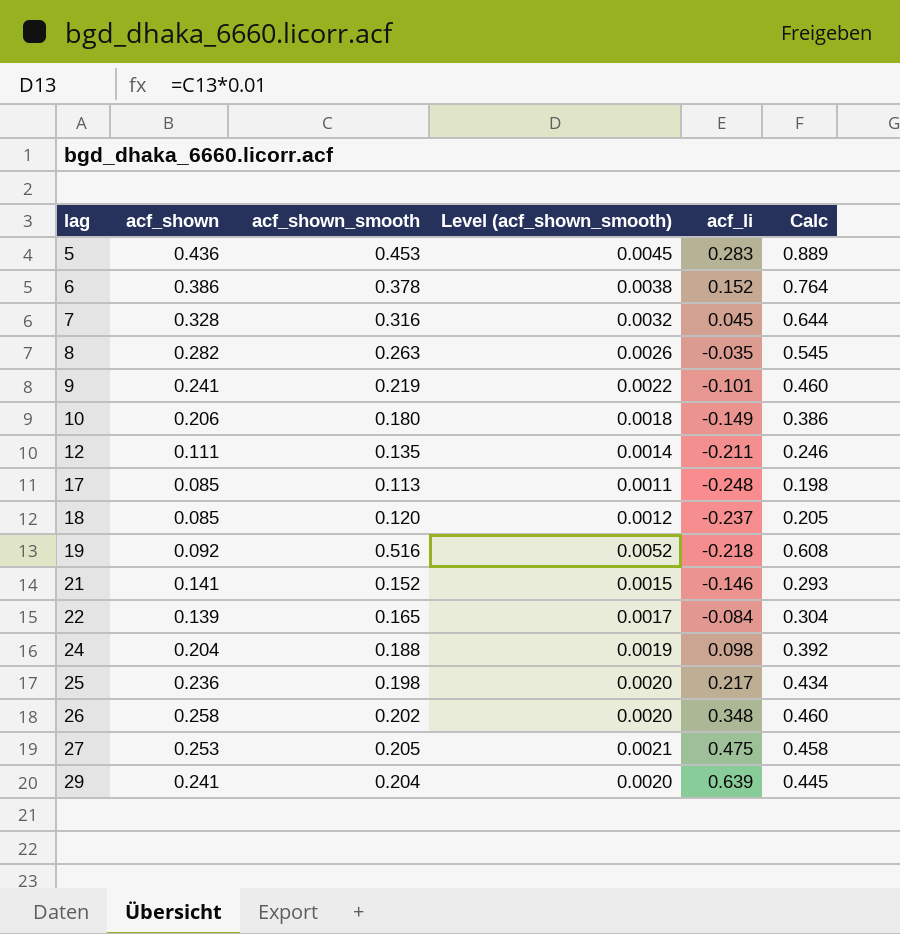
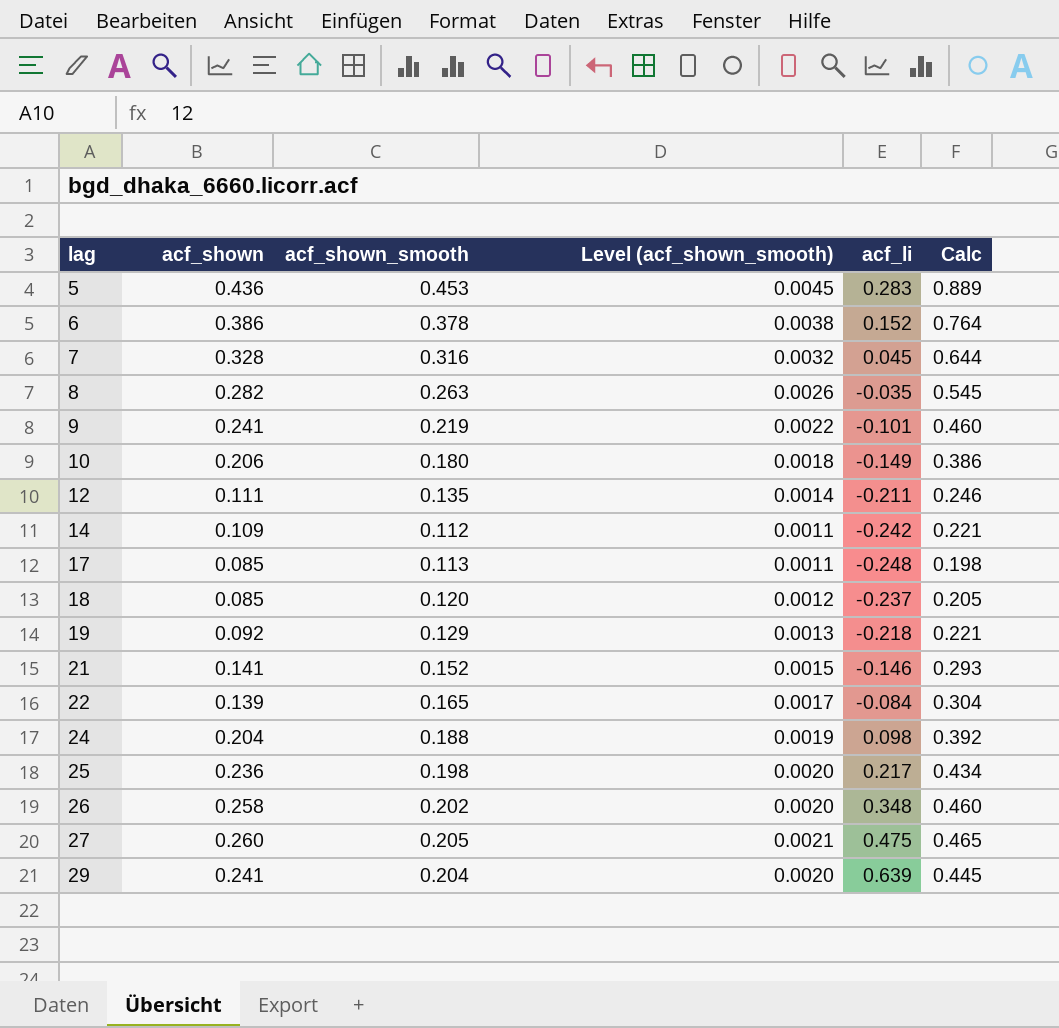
row 14: none -> 0.109 | 0.112 | 0.0011 | -0.242 | 0.221
19 | acf_shown_smooth: 0.516 -> 0.129
19 | Level (acf_shown_smooth): 0.0052 -> 0.0013
19 | Calc: 0.608 -> 0.221
27 | acf_shown: 0.253 -> 0.260
27 | Calc: 0.458 -> 0.465

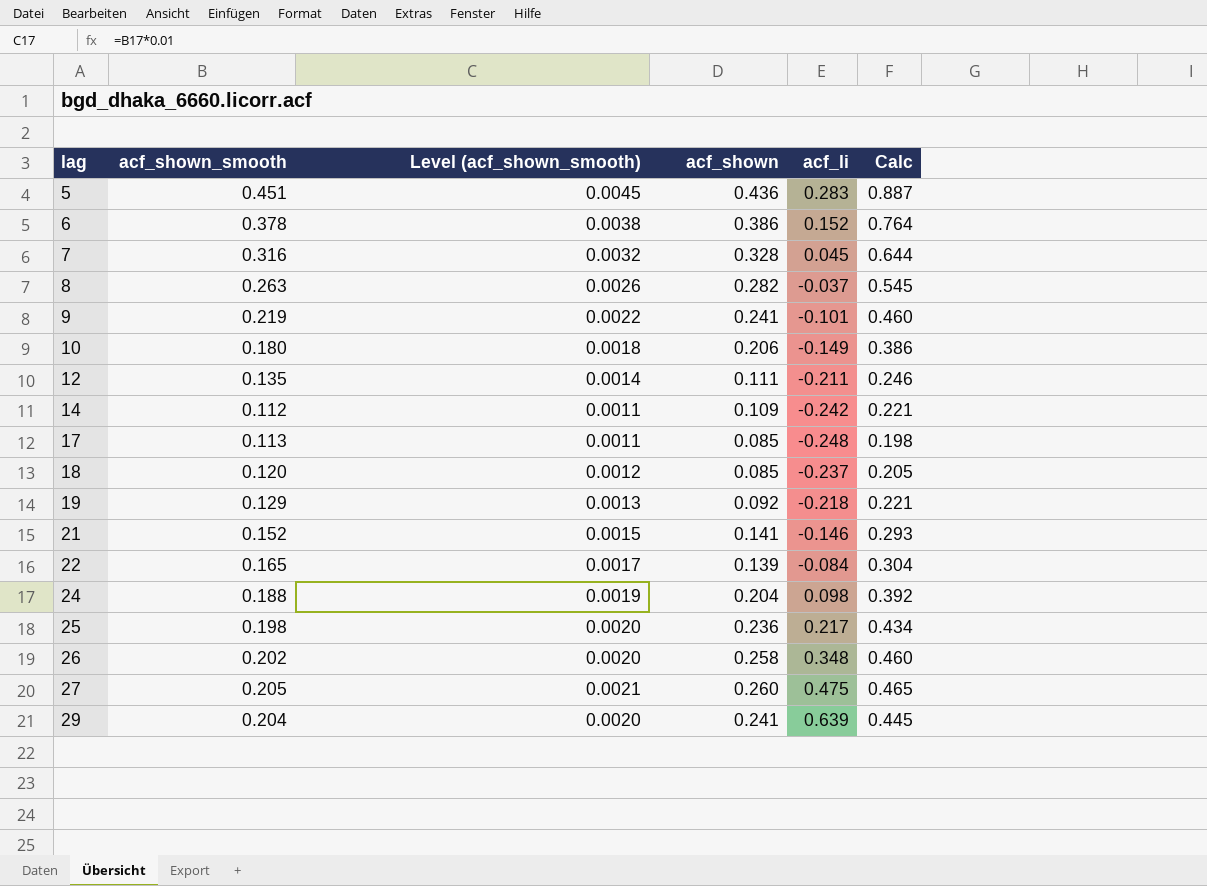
column acf_shown | position: 2 -> 4
5 | acf_shown_smooth: 0.453 -> 0.451
5 | Calc: 0.889 -> 0.887
8 | acf_li: -0.035 -> -0.037

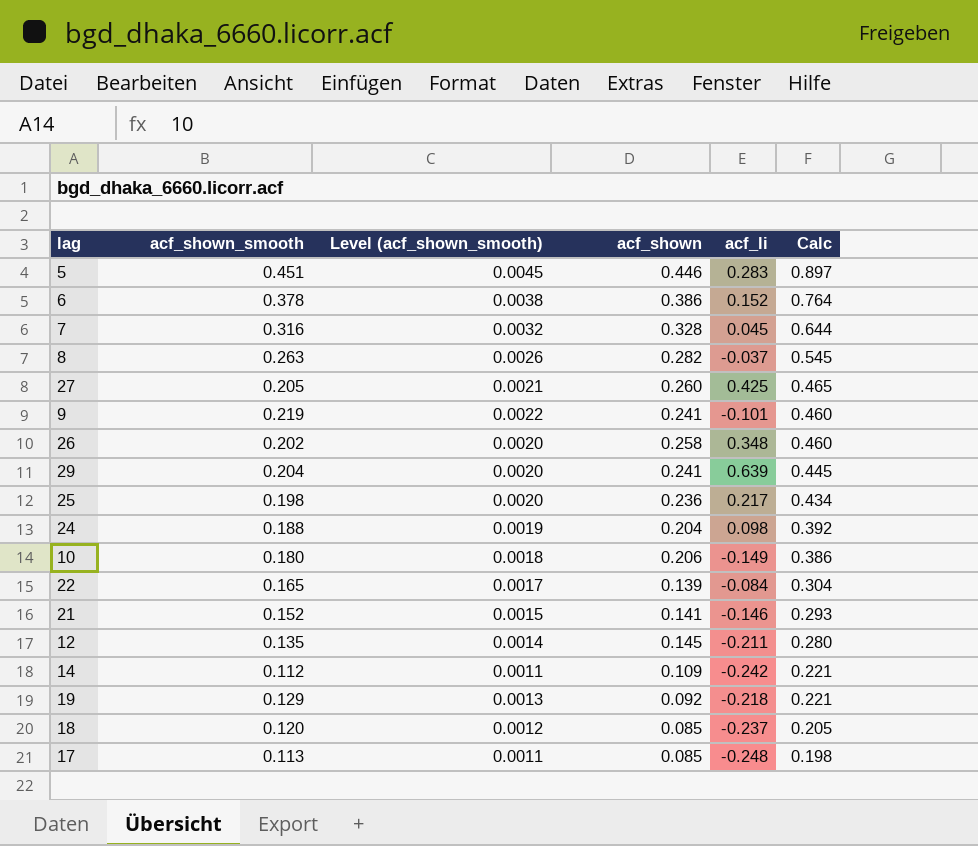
row order: lag ascending -> Calc descending
5 | acf_shown: 0.436 -> 0.446
5 | Calc: 0.887 -> 0.897
27 | acf_li: 0.475 -> 0.425
12 | acf_shown: 0.111 -> 0.145
12 | Calc: 0.246 -> 0.280

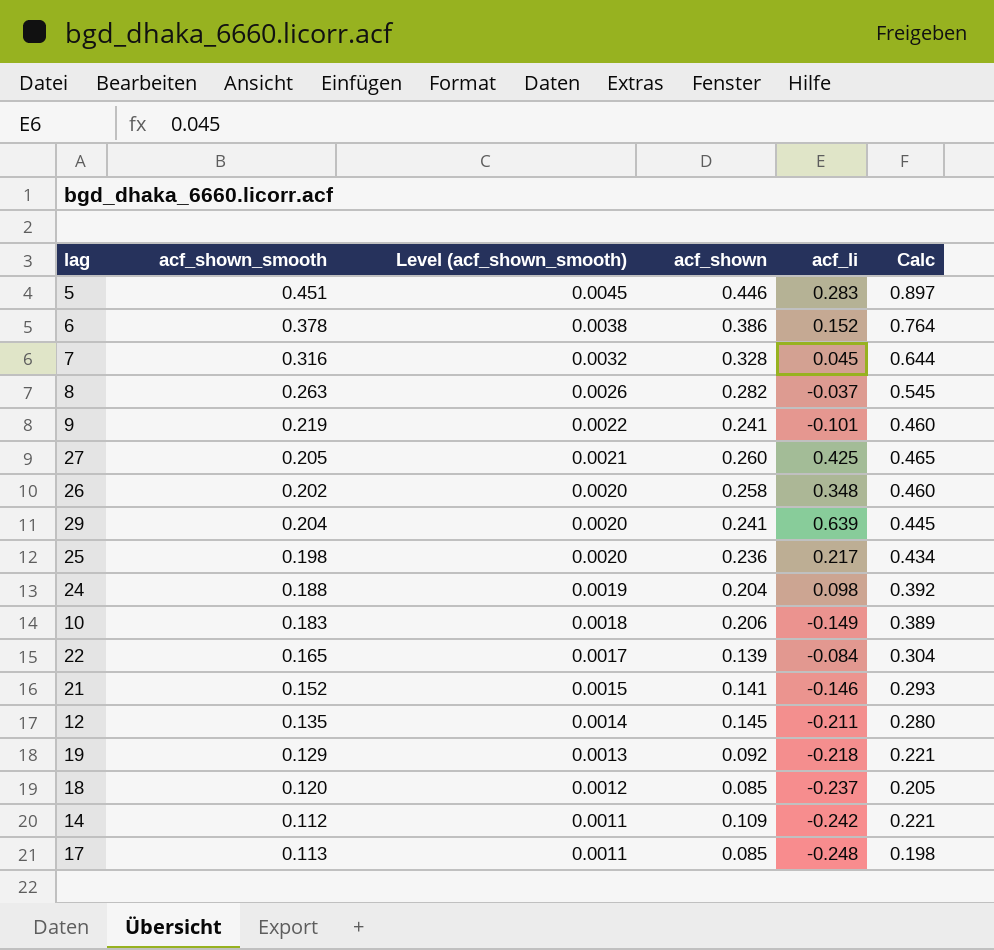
row order: Calc descending -> Level (acf_shown_smooth) descending
10 | acf_shown_smooth: 0.180 -> 0.183
10 | Calc: 0.386 -> 0.389

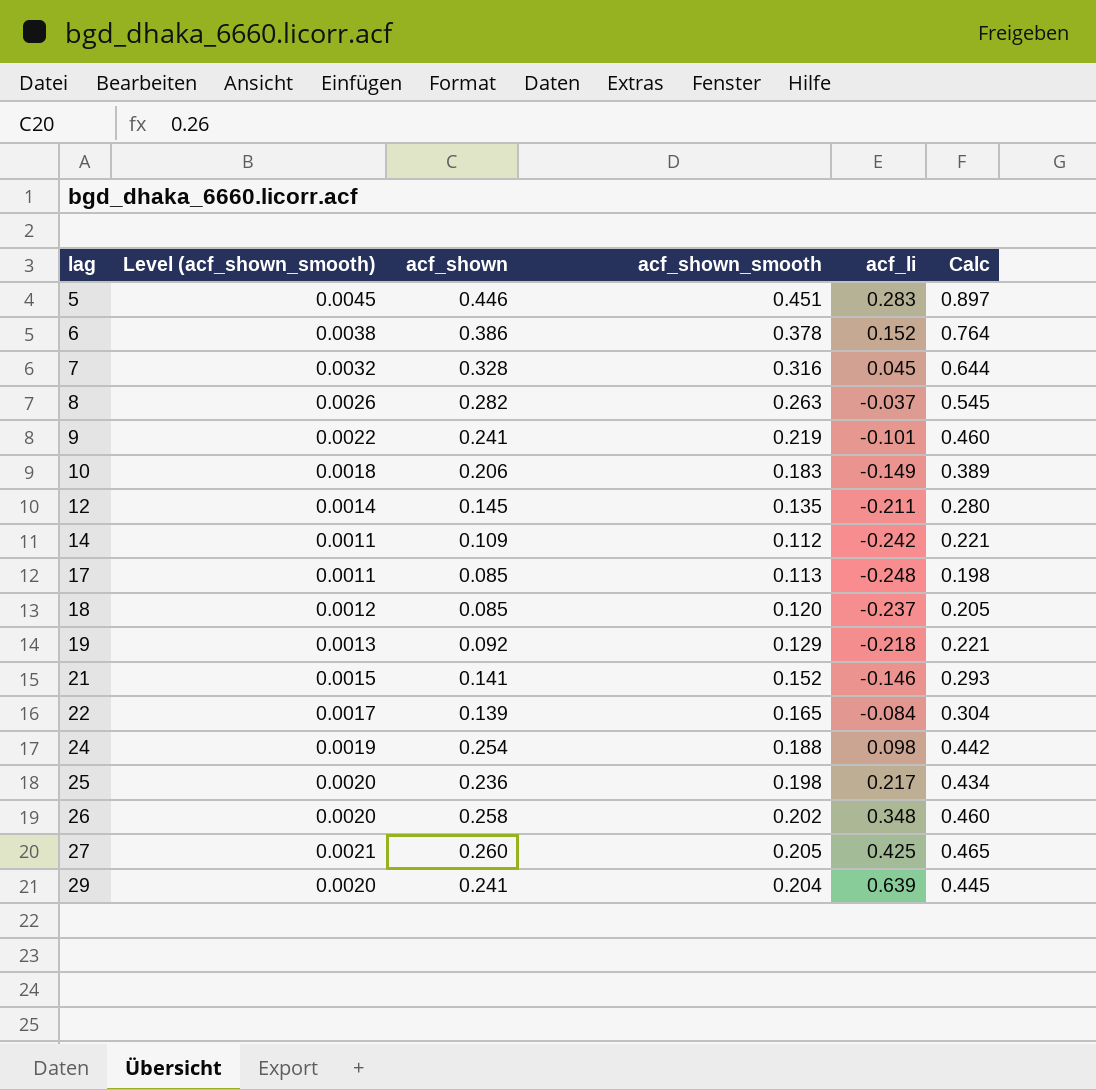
row order: Level (acf_shown_smooth) descending -> lag ascending
column acf_shown_smooth | position: 2 -> 4
24 | acf_shown: 0.204 -> 0.254
24 | Calc: 0.392 -> 0.442

